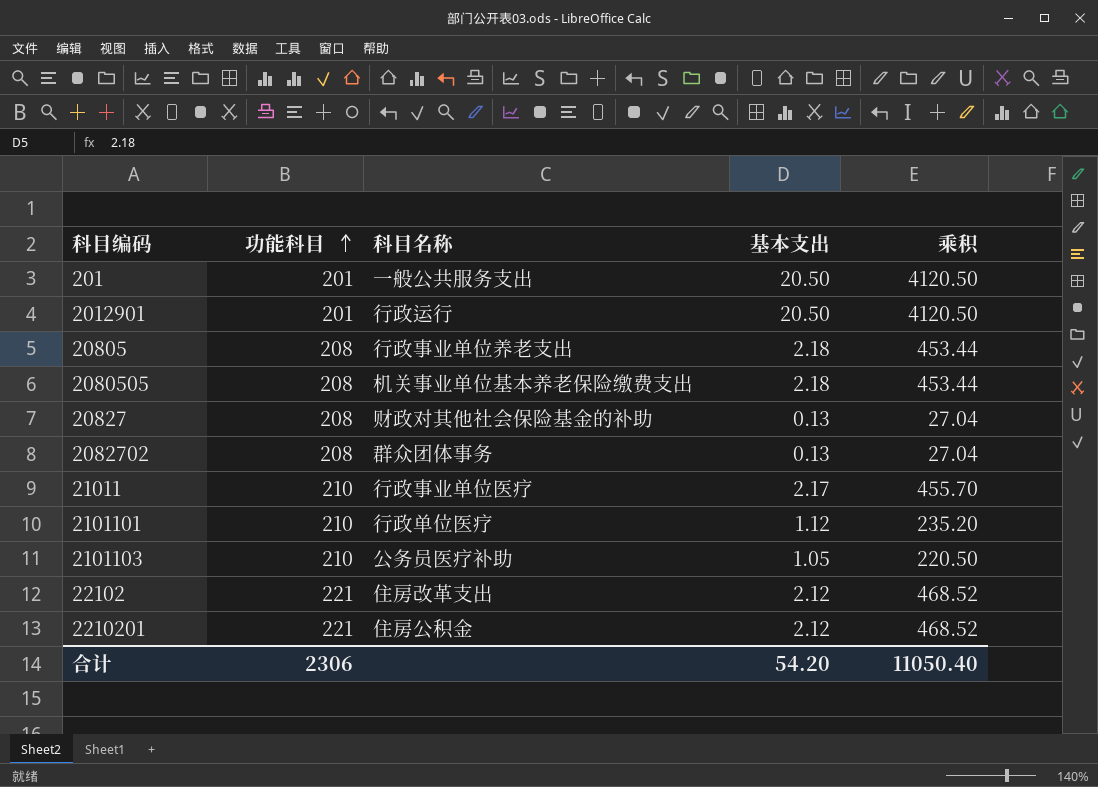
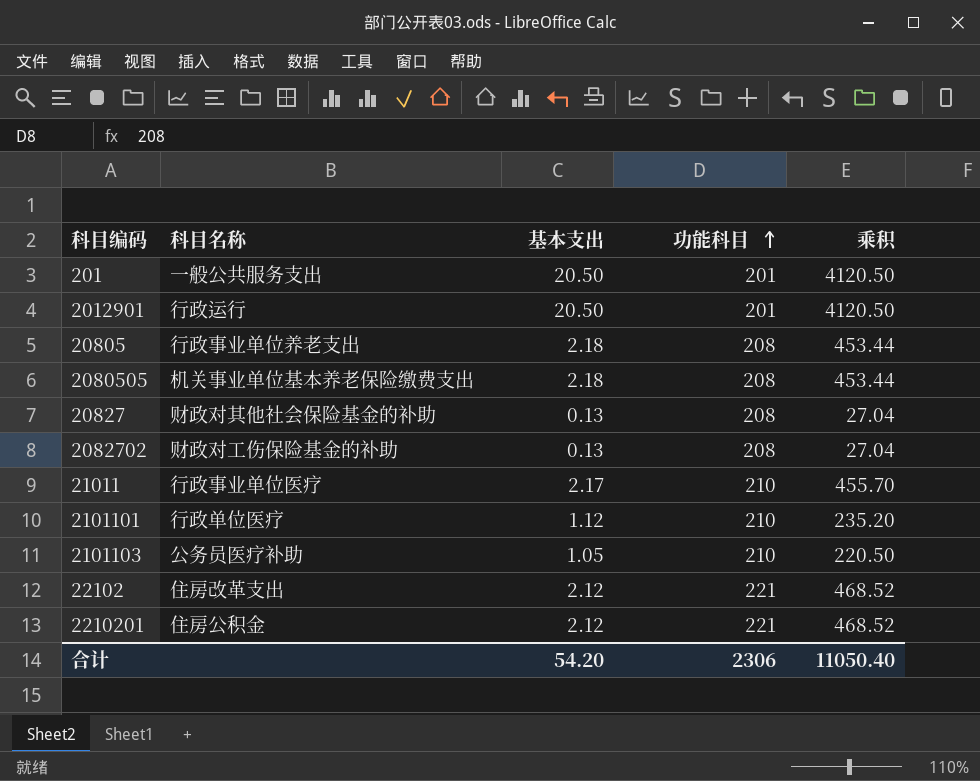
column 功能科目 | position: 2 -> 4
2082702 | 科目名称: 群众团体事务 -> 财政对工伤保险基金的补助

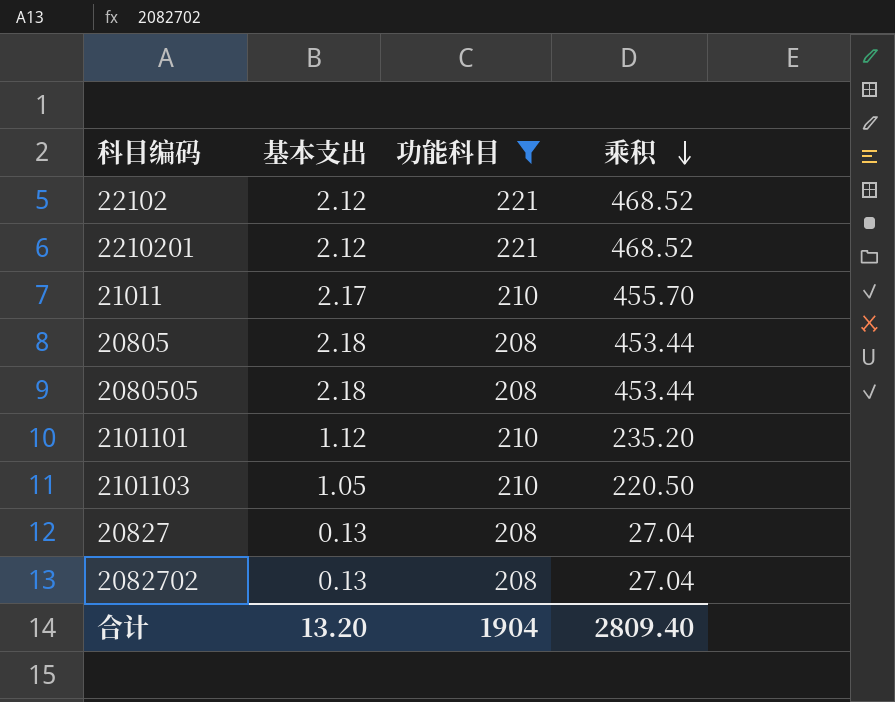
filter: none -> 功能科目 != 201
row order: 功能科目 ascending -> 乘积 descending
column 科目名称 | position: 2 -> none
合计 | 基本支出: 54.20 -> 13.20
合计 | 功能科目: 2306 -> 1904
合计 | 乘积: 11050.40 -> 2809.40

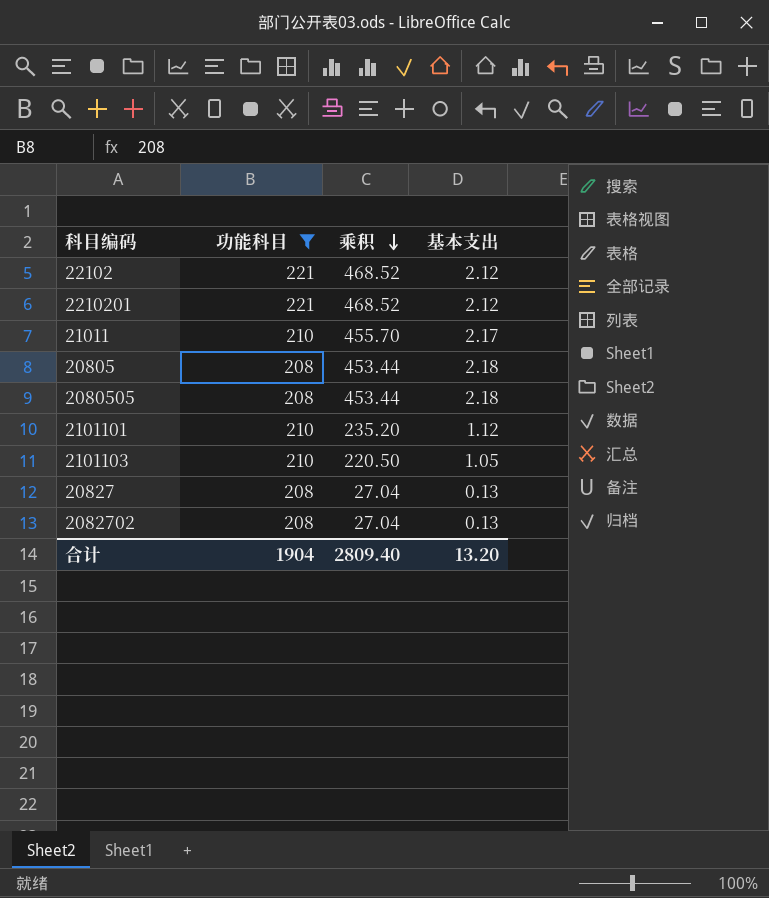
column 基本支出 | position: 2 -> 4

